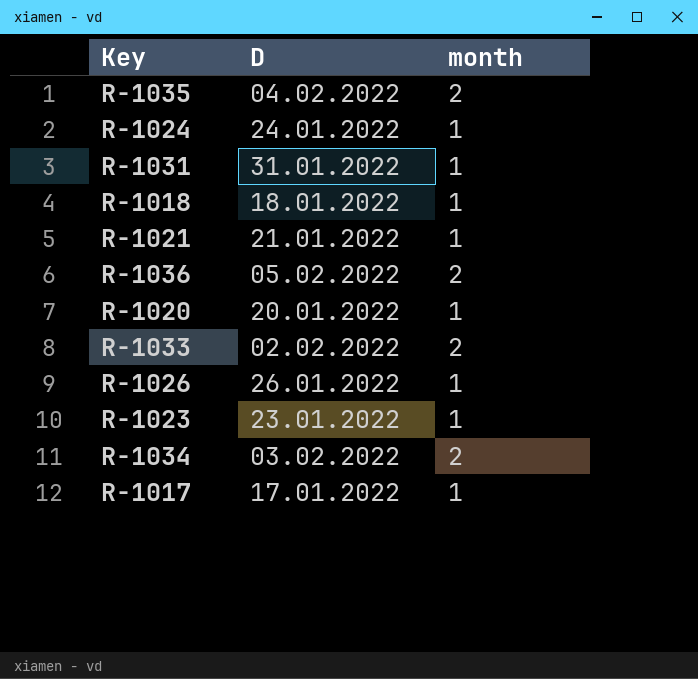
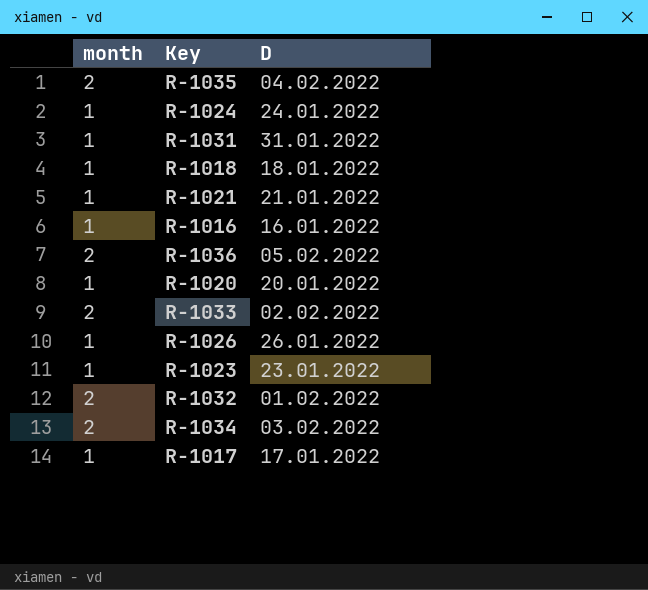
column month | position: 3 -> 1
row R-1016: none -> 1 | 16.01.2022
row R-1032: none -> 2 | 01.02.2022

